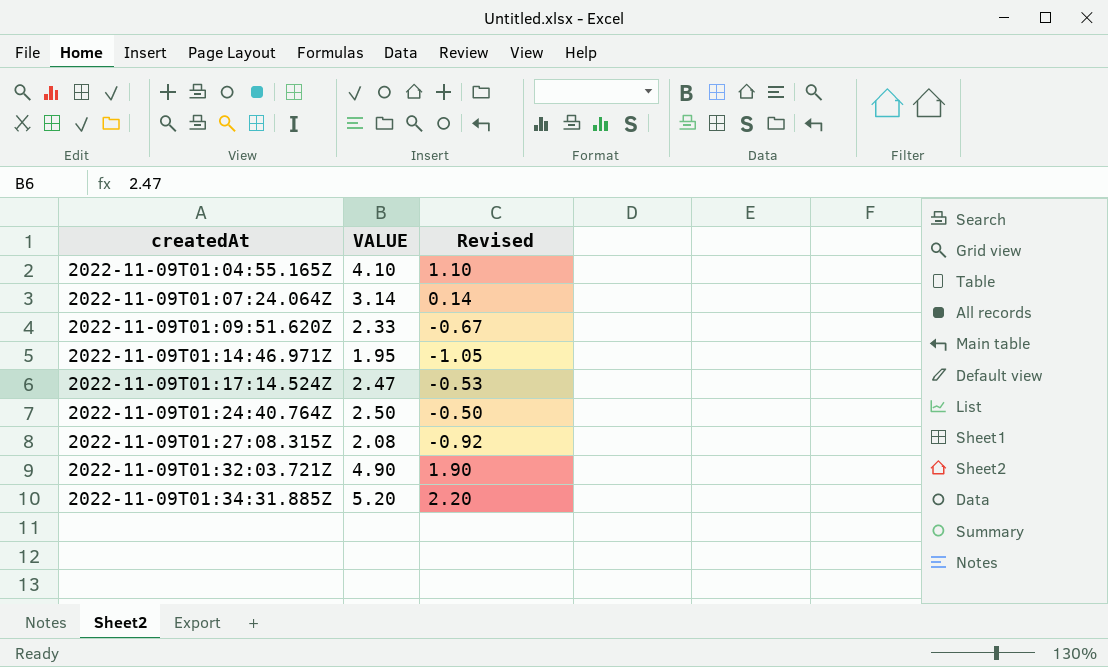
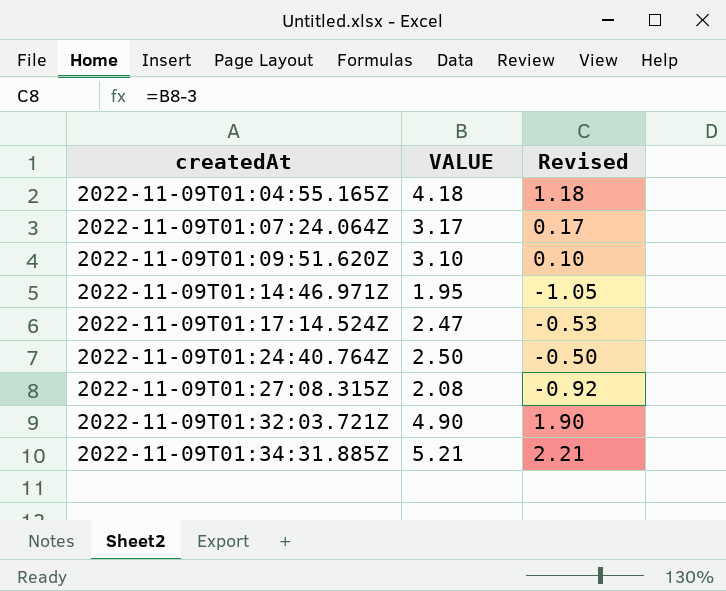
2022-11-09T01:04:55.165Z | VALUE: 4.10 -> 4.18
2022-11-09T01:04:55.165Z | Revised: 1.10 -> 1.18
2022-11-09T01:07:24.064Z | VALUE: 3.14 -> 3.17
2022-11-09T01:07:24.064Z | Revised: 0.14 -> 0.17
2022-11-09T01:09:51.620Z | VALUE: 2.33 -> 3.10
2022-11-09T01:09:51.620Z | Revised: -0.67 -> 0.10
2022-11-09T01:34:31.885Z | VALUE: 5.20 -> 5.21
2022-11-09T01:34:31.885Z | Revised: 2.20 -> 2.21

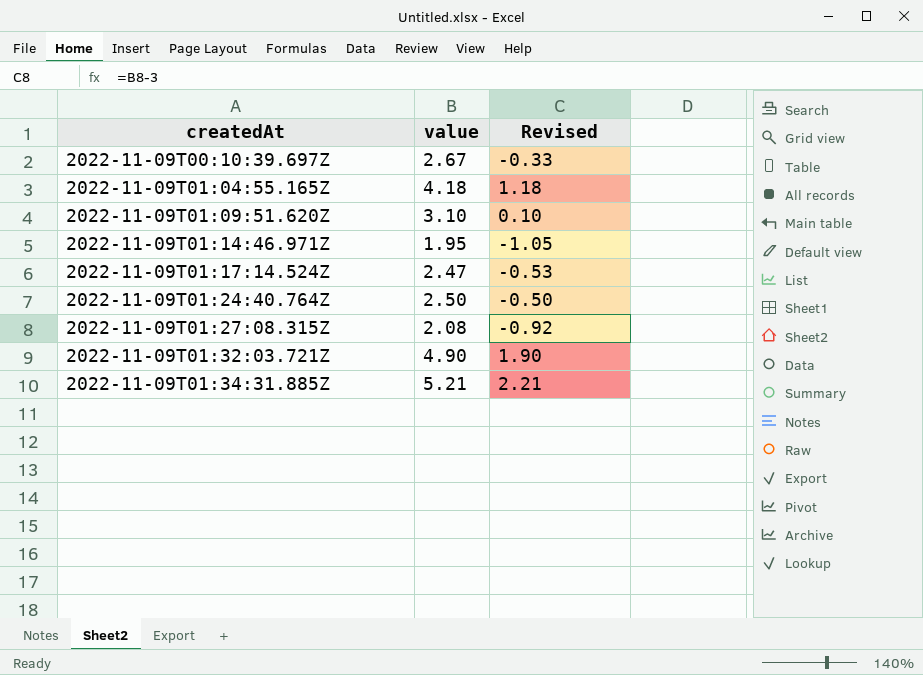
column name: VALUE -> value
row 2022-11-09T01:07:24.064Z: 3.17 | 0.17 -> none
row 2022-11-09T00:10:39.697Z: none -> 2.67 | -0.33

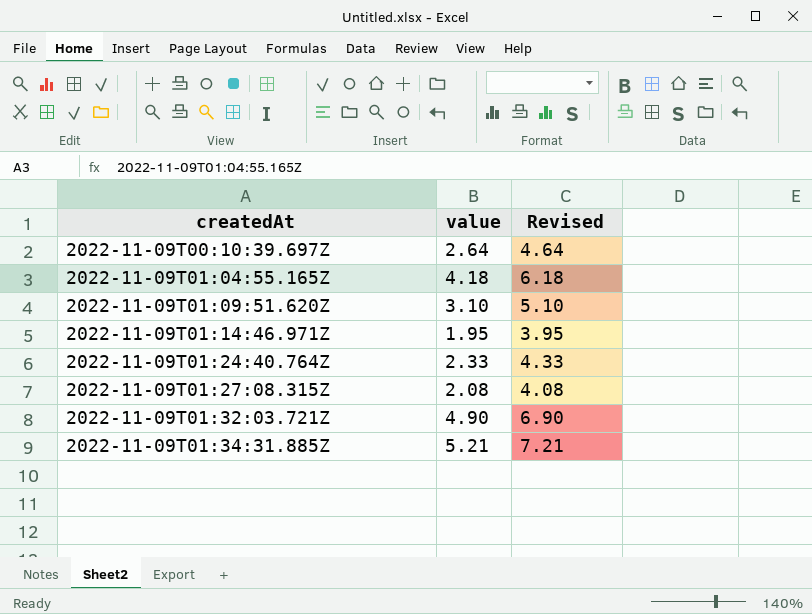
column Revised | formula: [value] - 3 -> [value] + 2
row 2022-11-09T01:17:14.524Z: 2.47 | -0.53 -> none
2022-11-09T00:10:39.697Z | value: 2.67 -> 2.64
2022-11-09T01:24:40.764Z | value: 2.50 -> 2.33

